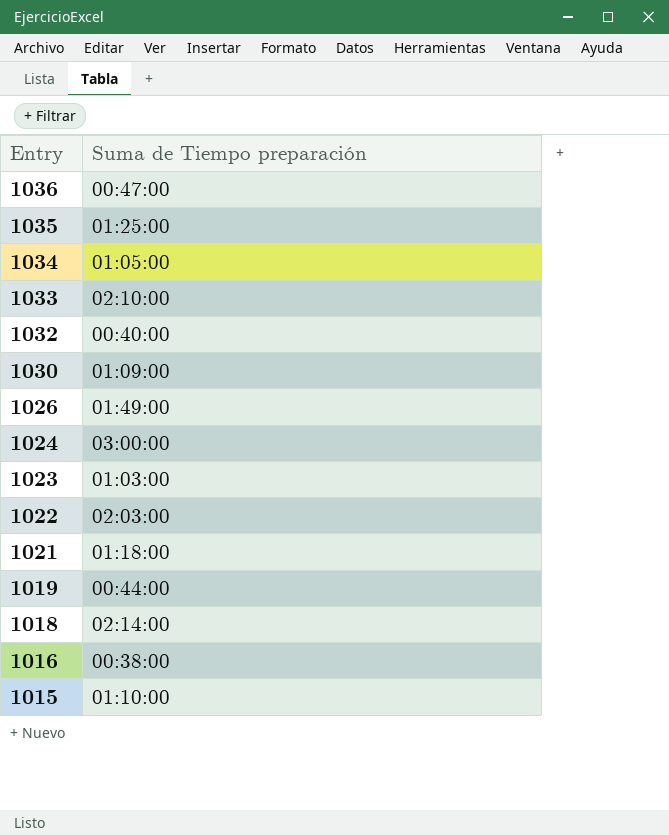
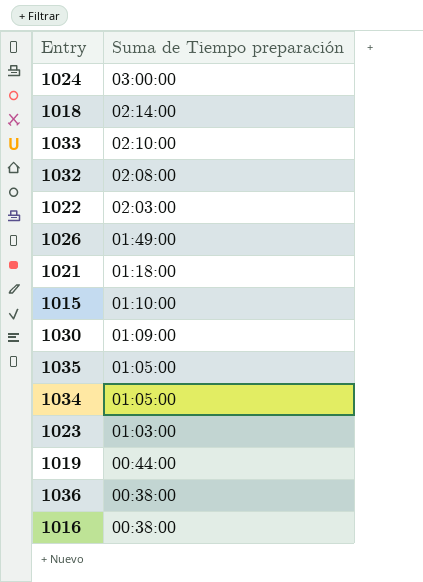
row order: Entry descending -> Suma de Tiempo preparación descending
1032 | Suma de Tiempo preparación: 00:40:00 -> 02:08:00
1035 | Suma de Tiempo preparación: 01:25:00 -> 01:05:00
1036 | Suma de Tiempo preparación: 00:47:00 -> 00:38:00

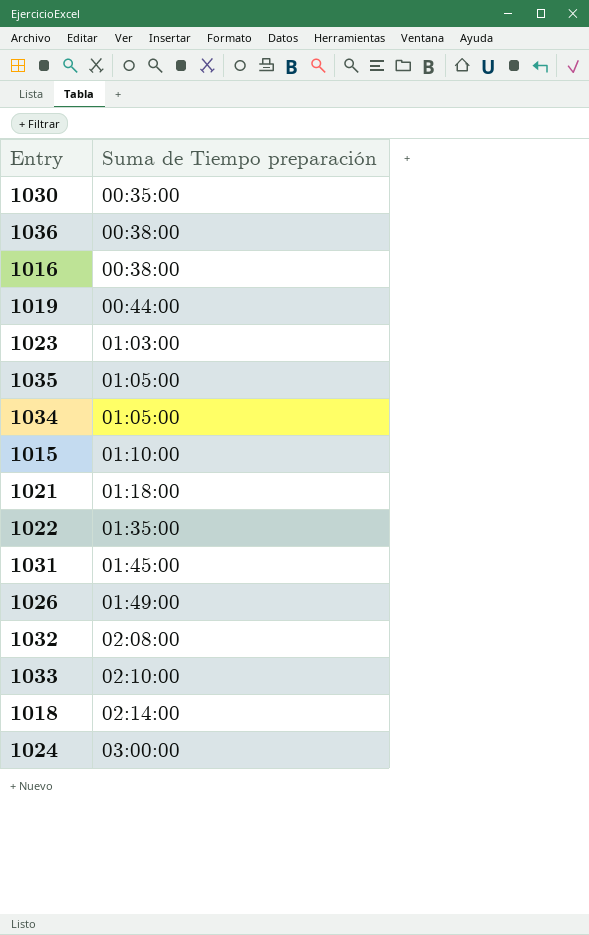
row order: Suma de Tiempo preparación descending -> Suma de Tiempo preparación ascending
1030 | Suma de Tiempo preparación: 01:09:00 -> 00:35:00
1022 | Suma de Tiempo preparación: 02:03:00 -> 01:35:00
row 1031: none -> 01:45:00

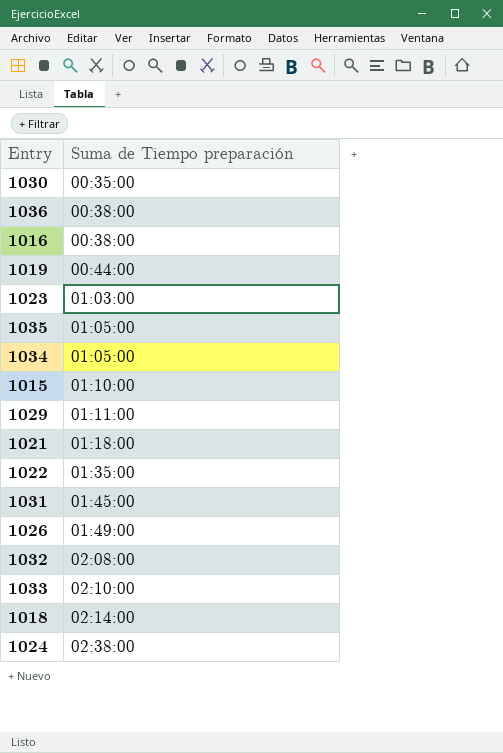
row 1029: none -> 01:11:00
1024 | Suma de Tiempo preparación: 03:00:00 -> 02:38:00

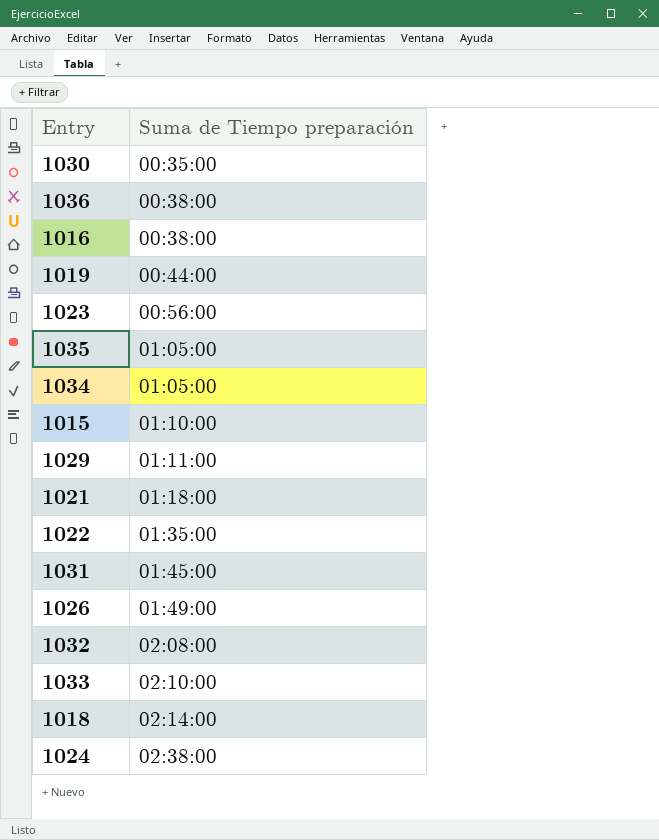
1023 | Suma de Tiempo preparación: 01:03:00 -> 00:56:00

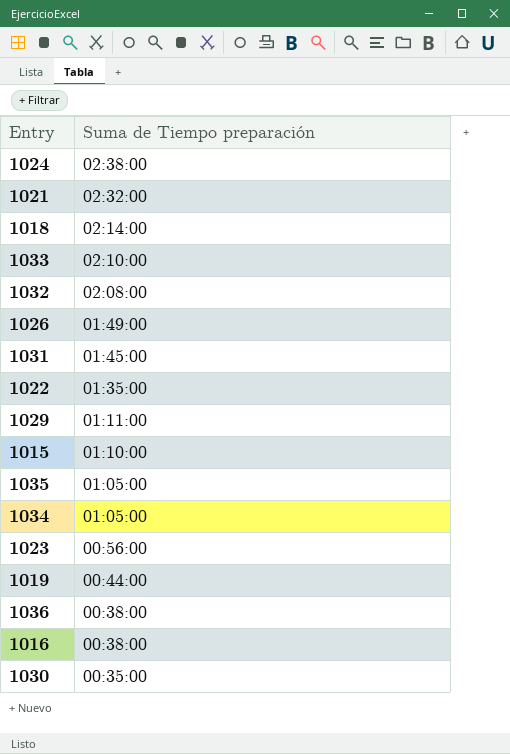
row order: Suma de Tiempo preparación ascending -> Suma de Tiempo preparación descending
1021 | Suma de Tiempo preparación: 01:18:00 -> 02:32:00

